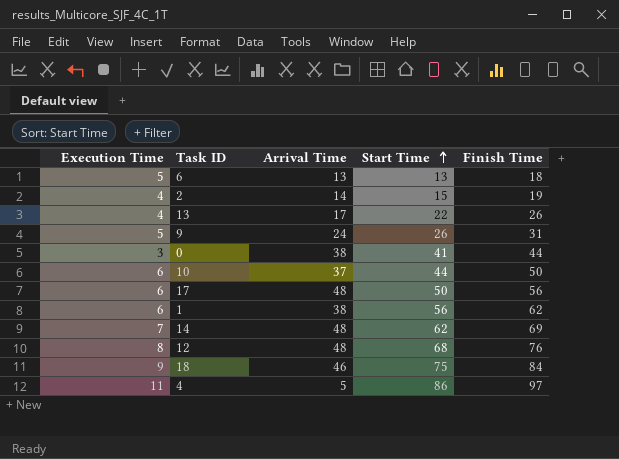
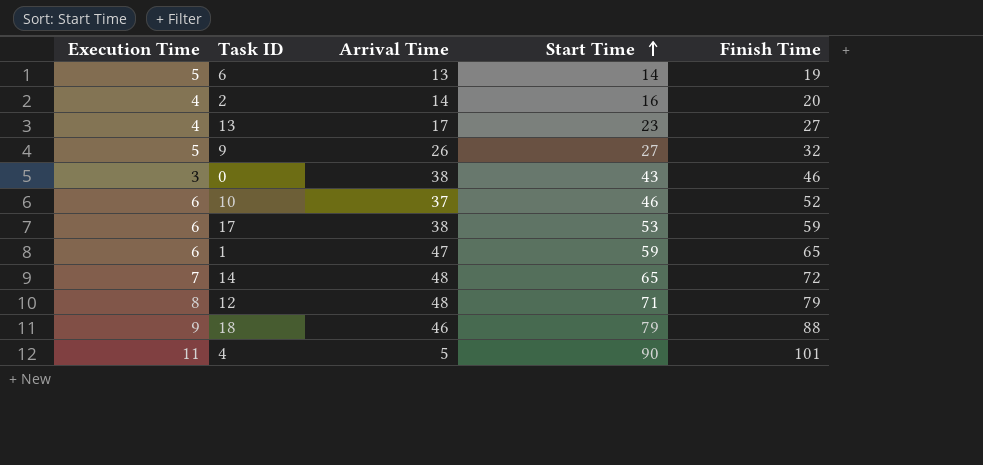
6 | Start Time: 13 -> 14
6 | Finish Time: 18 -> 19
2 | Start Time: 15 -> 16
2 | Finish Time: 19 -> 20
13 | Start Time: 22 -> 23
13 | Finish Time: 26 -> 27
9 | Arrival Time: 24 -> 26
9 | Start Time: 26 -> 27
9 | Finish Time: 31 -> 32
0 | Start Time: 41 -> 43
0 | Finish Time: 44 -> 46
10 | Start Time: 44 -> 46
10 | Finish Time: 50 -> 52
17 | Arrival Time: 48 -> 38
17 | Start Time: 50 -> 53
17 | Finish Time: 56 -> 59
1 | Arrival Time: 38 -> 47
1 | Start Time: 56 -> 59
1 | Finish Time: 62 -> 65
14 | Start Time: 62 -> 65
14 | Finish Time: 69 -> 72
12 | Start Time: 68 -> 71
12 | Finish Time: 76 -> 79
18 | Start Time: 75 -> 79
18 | Finish Time: 84 -> 88
4 | Start Time: 86 -> 90
4 | Finish Time: 97 -> 101

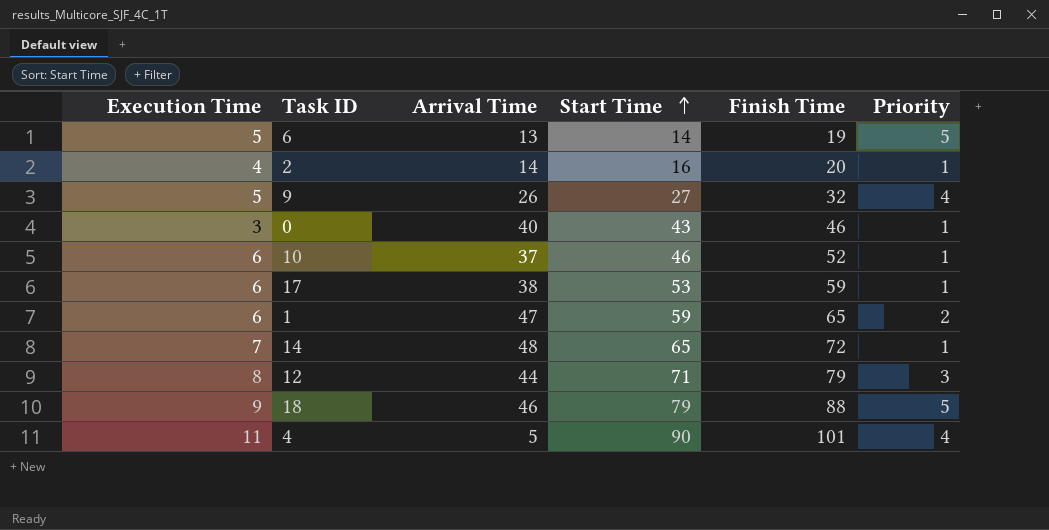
column Priority | position: none -> 6
row 13: 4 | 17 | 23 | 27 -> none
0 | Arrival Time: 38 -> 40
12 | Arrival Time: 48 -> 44

